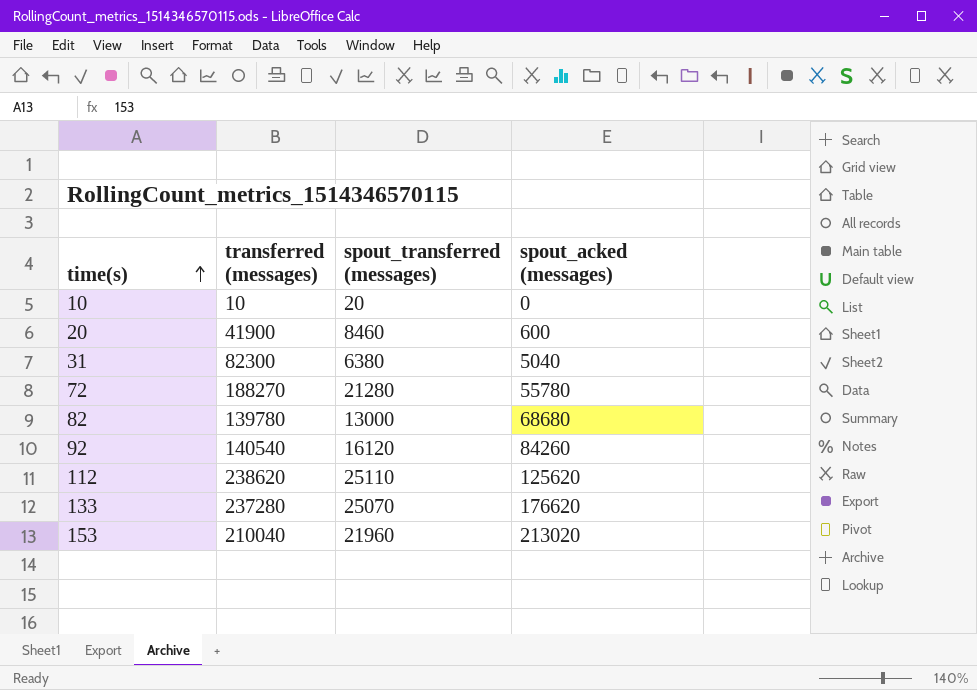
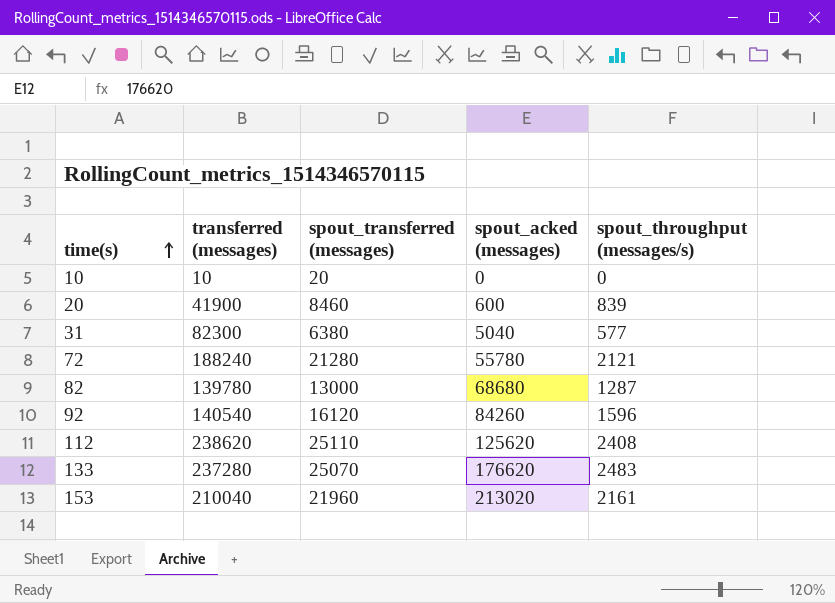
column spout_throughput (messages/s) | position: none -> 5
72 | transferred (messages): 188270 -> 188240

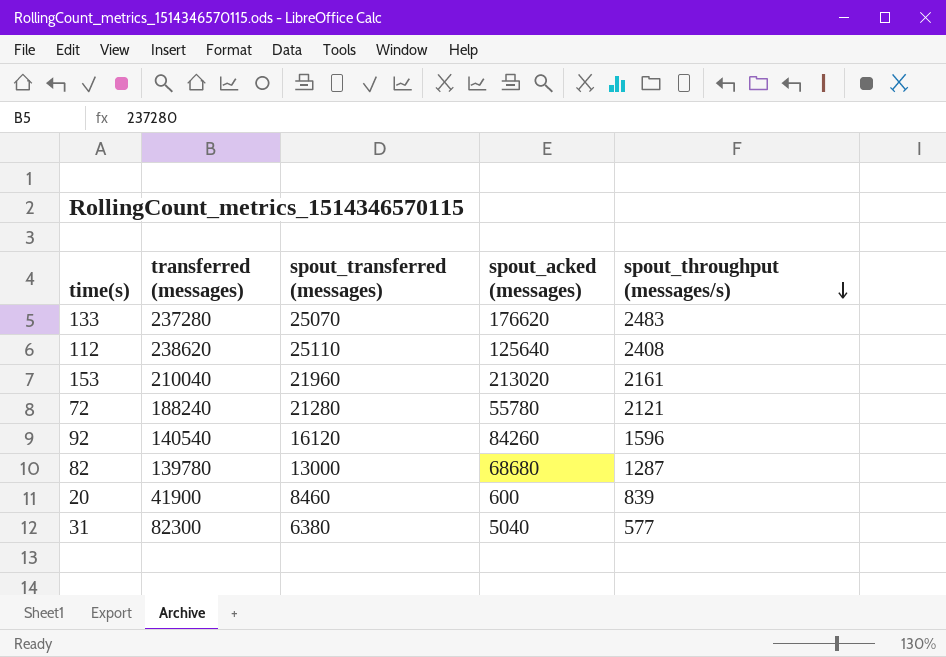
row order: time(s) ascending -> spout_throughput (messages/s) descending
row 10: 10 | 20 | 0 | 0 -> none
112 | spout_acked (messages): 125620 -> 125640

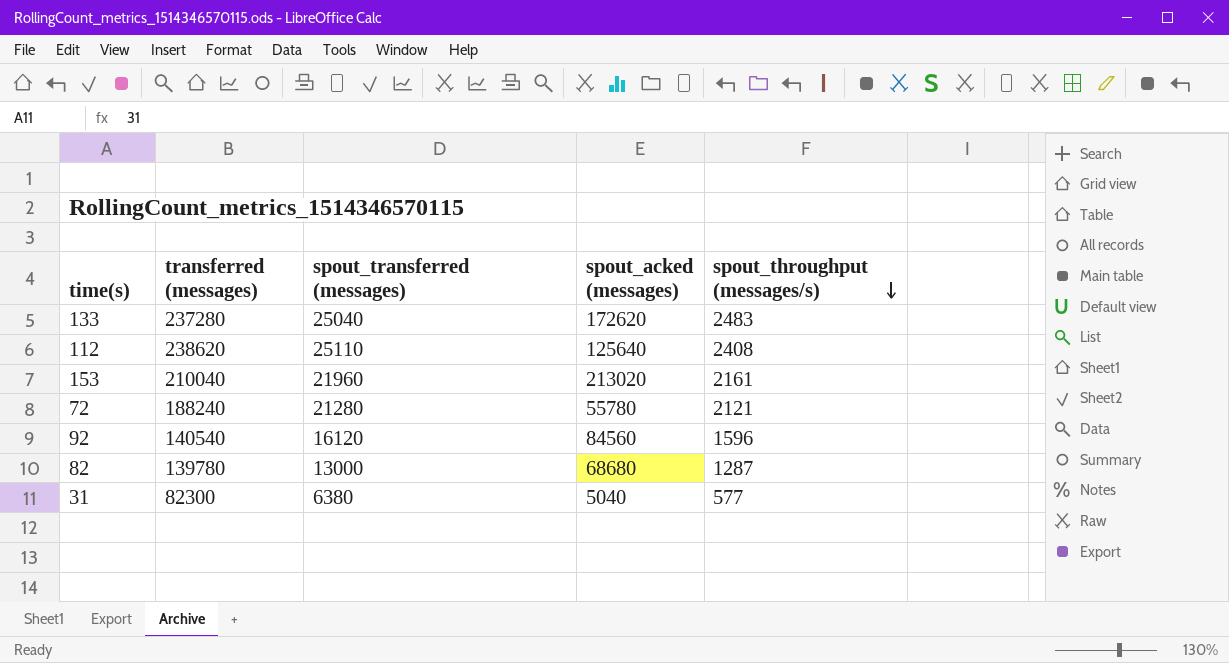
row 20: 41900 | 8460 | 600 | 839 -> none
133 | spout_transferred (messages): 25070 -> 25040
133 | spout_acked (messages): 176620 -> 172620
92 | spout_acked (messages): 84260 -> 84560

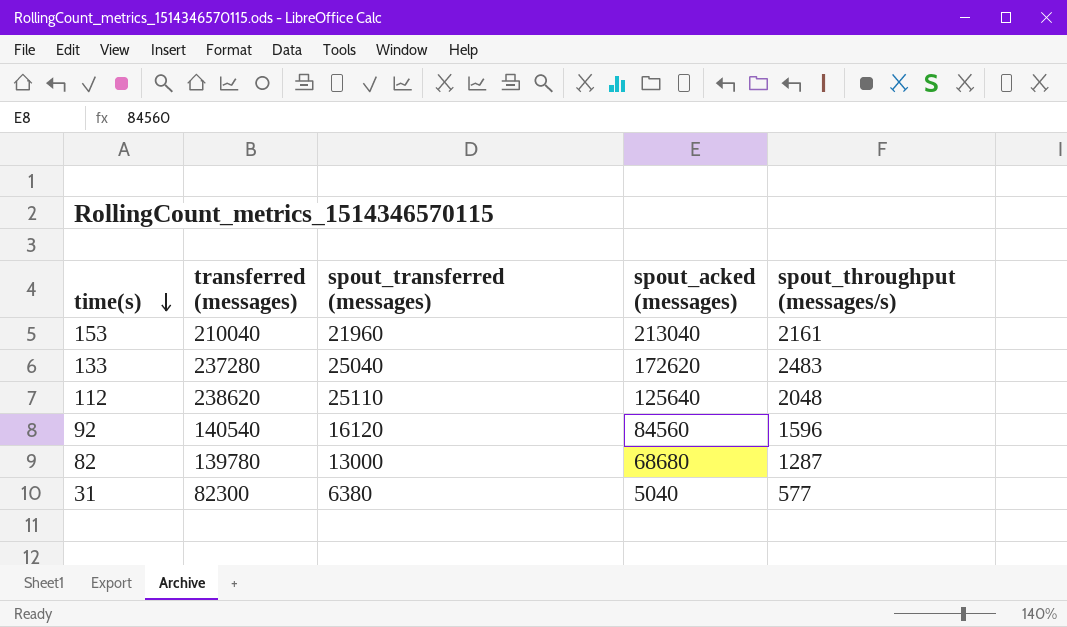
row order: spout_throughput (messages/s) descending -> time(s) descending
row 72: 188240 | 21280 | 55780 | 2121 -> none
153 | spout_acked (messages): 213020 -> 213040
112 | spout_throughput (messages/s): 2408 -> 2048

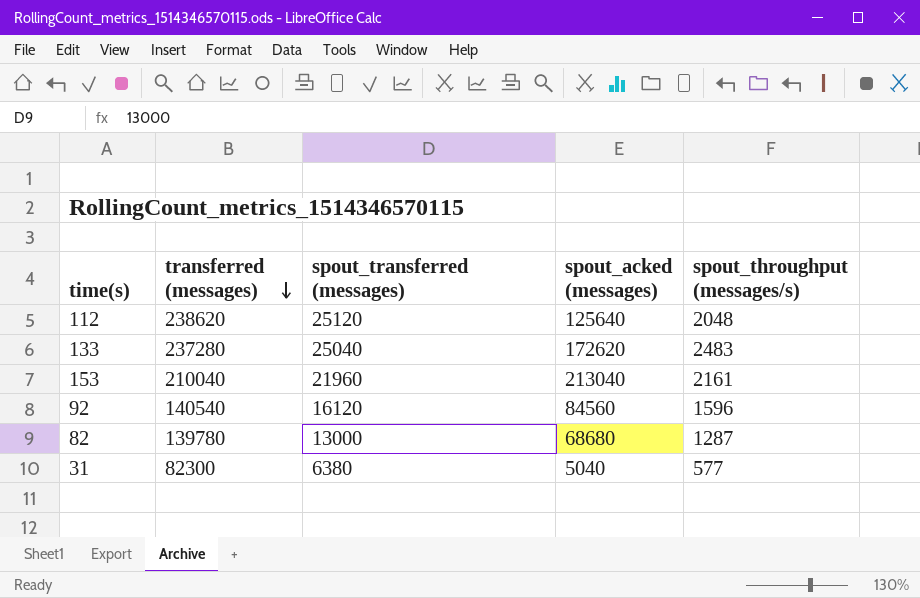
row order: time(s) descending -> transferred (messages) descending
112 | spout_transferred (messages): 25110 -> 25120

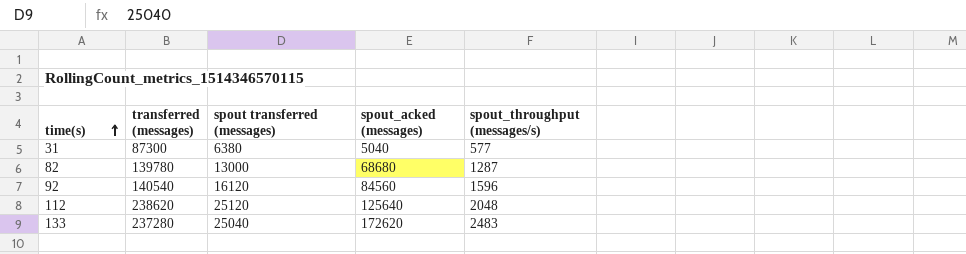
row order: transferred (messages) descending -> time(s) ascending
column name: spout_transferred (messages) -> spout transferred (messages)
row 153: 210040 | 21960 | 213040 | 2161 -> none
31 | transferred (messages): 82300 -> 87300

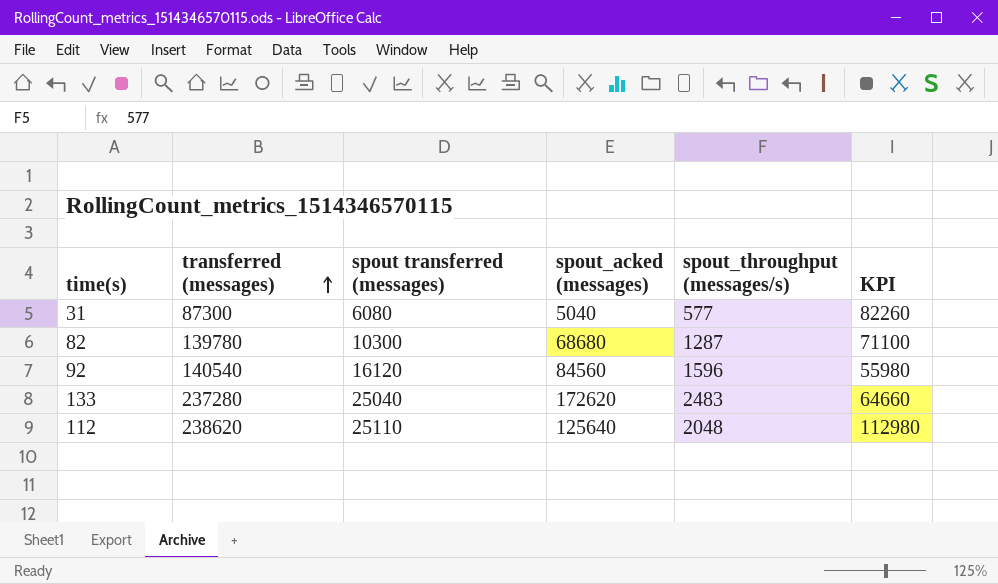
row order: time(s) ascending -> transferred (messages) ascending
column KPI | formula: none -> [transferred (messages)] - [spout_acked (messages)]
31 | spout transferred (messages): 6380 -> 6080
82 | spout transferred (messages): 13000 -> 10300
112 | spout transferred (messages): 25120 -> 25110

